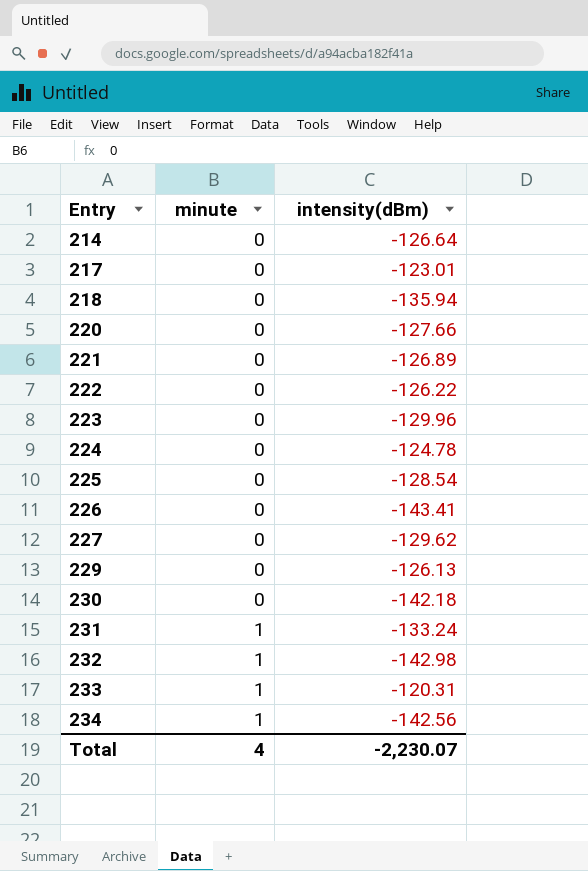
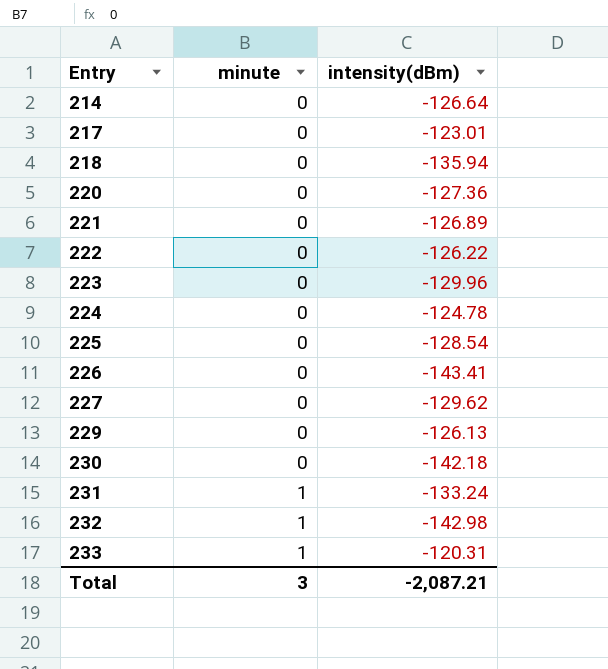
row 234: 1 | -142.56 -> none
220 | intensity(dBm): -127.66 -> -127.36
Total | minute: 4 -> 3
Total | intensity(dBm): -2,230.07 -> -2,087.21

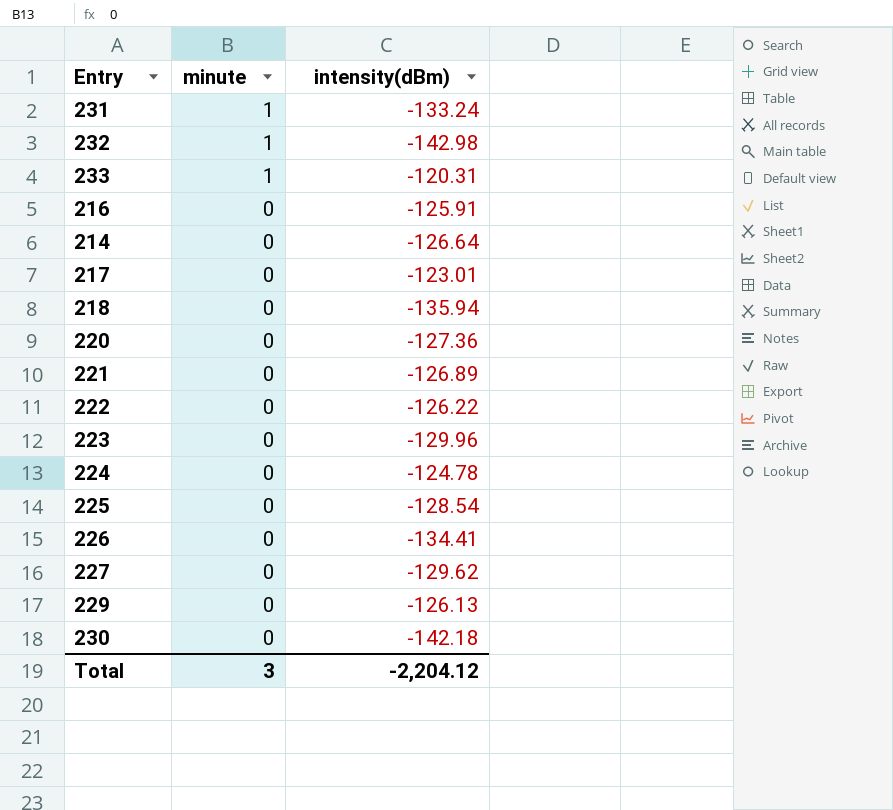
row order: Entry ascending -> minute descending
row 216: none -> 0 | -125.91
226 | intensity(dBm): -143.41 -> -134.41
Total | intensity(dBm): -2,087.21 -> -2,204.12

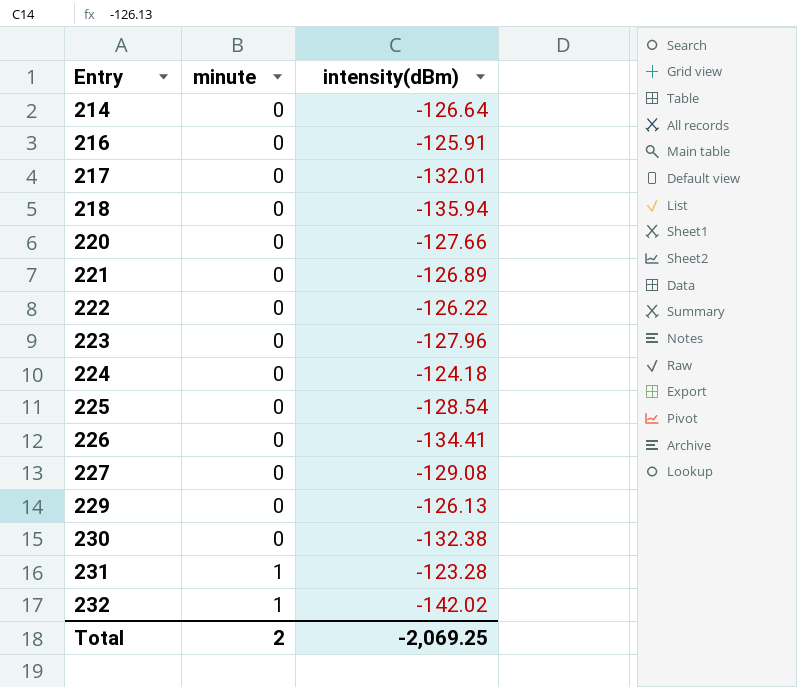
row order: minute descending -> Entry ascending
row 233: 1 | -120.31 -> none
217 | intensity(dBm): -123.01 -> -132.01
220 | intensity(dBm): -127.36 -> -127.66
223 | intensity(dBm): -129.96 -> -127.96
224 | intensity(dBm): -124.78 -> -124.18
227 | intensity(dBm): -129.62 -> -129.08
230 | intensity(dBm): -142.18 -> -132.38
231 | intensity(dBm): -133.24 -> -123.28
232 | intensity(dBm): -142.98 -> -142.02
Total | minute: 3 -> 2
Total | intensity(dBm): -2,204.12 -> -2,069.25

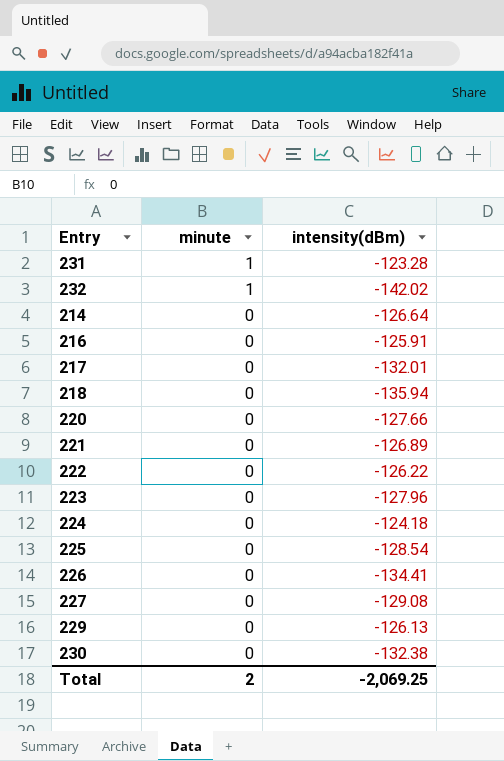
row order: Entry ascending -> minute descending

